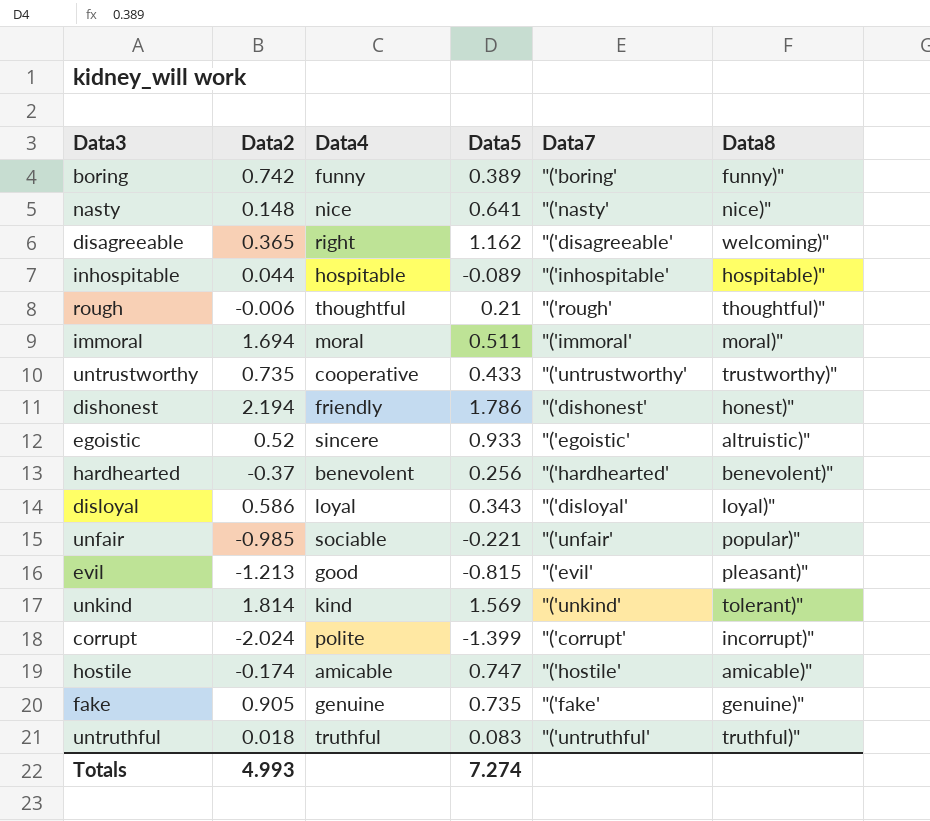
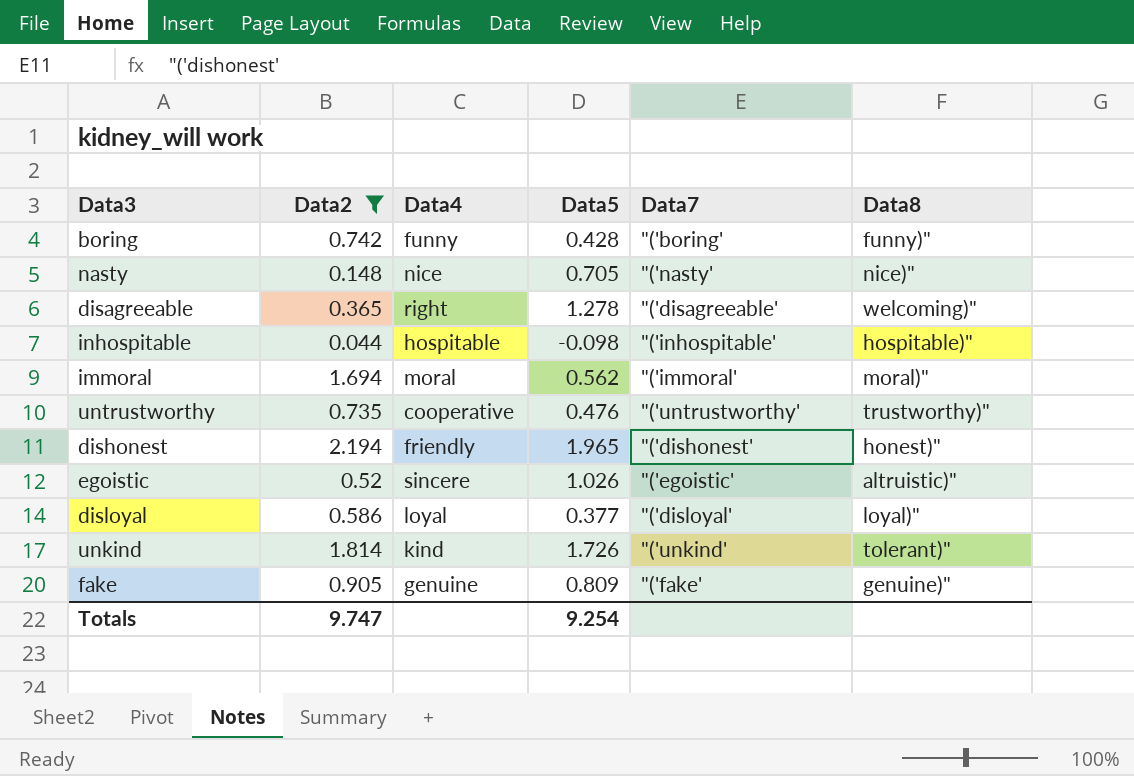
filter: none -> Data2 >= 0.044
boring | Data5: 0.389 -> 0.428
nasty | Data5: 0.641 -> 0.705
disagreeable | Data5: 1.162 -> 1.278
inhospitable | Data5: -0.089 -> -0.098
immoral | Data5: 0.511 -> 0.562
untrustworthy | Data5: 0.433 -> 0.476
dishonest | Data5: 1.786 -> 1.965
egoistic | Data5: 0.933 -> 1.026
disloyal | Data5: 0.343 -> 0.377
unkind | Data5: 1.569 -> 1.726
fake | Data5: 0.735 -> 0.809
Totals | Data2: 4.993 -> 9.747
Totals | Data5: 7.274 -> 9.254

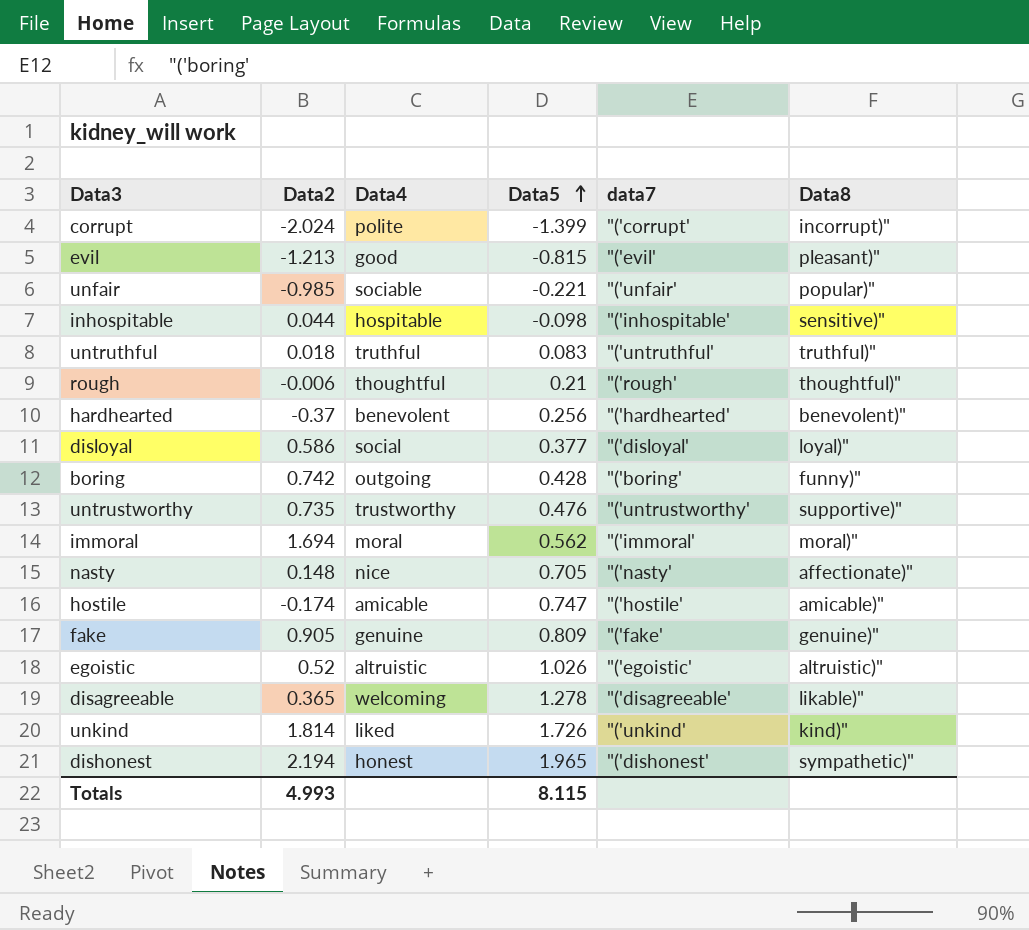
filter: Data2 >= 0.044 -> none
row order: none -> Data5 ascending
column name: Data7 -> data7
inhospitable | Data8: hospitable)" -> sensitive)"
disloyal | Data4: loyal -> social
boring | Data4: funny -> outgoing
untrustworthy | Data4: cooperative -> trustworthy
untrustworthy | Data8: trustworthy)" -> supportive)"
nasty | Data8: nice)" -> affectionate)"
egoistic | Data4: sincere -> altruistic
disagreeable | Data4: right -> welcoming
disagreeable | Data8: welcoming)" -> likable)"
unkind | Data4: kind -> liked
unkind | Data8: tolerant)" -> kind)"
dishonest | Data4: friendly -> honest
dishonest | Data8: honest)" -> sympathetic)"
Totals | Data2: 9.747 -> 4.993
Totals | Data5: 9.254 -> 8.115

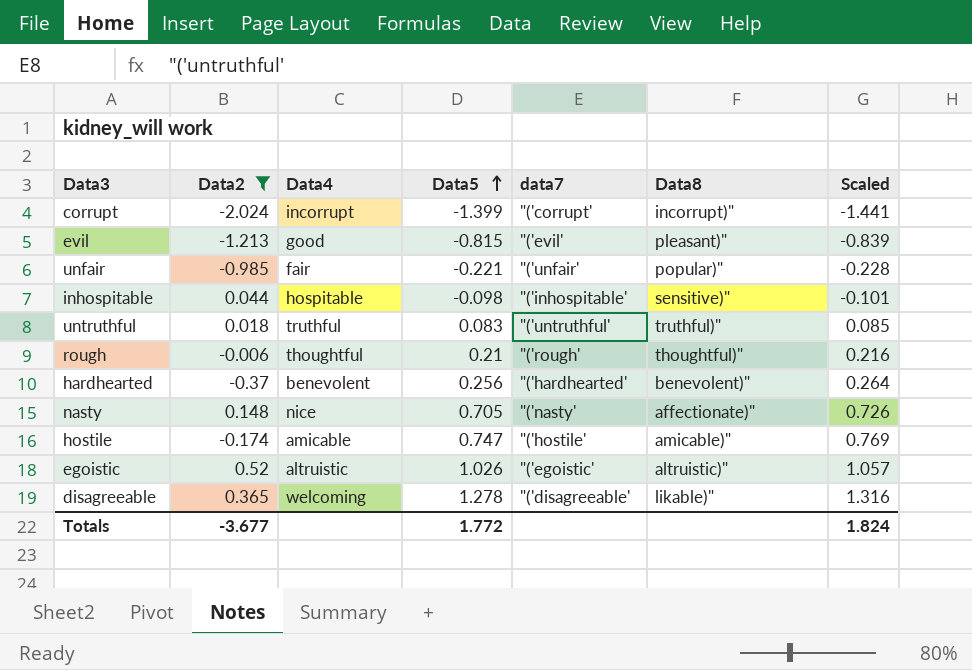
filter: none -> Data2 <= 0.52
column Scaled | formula: none -> [Data5] * 1.03
corrupt | Data4: polite -> incorrupt
unfair | Data4: sociable -> fair
Totals | Data2: 4.993 -> -3.677
Totals | Data5: 8.115 -> 1.772

